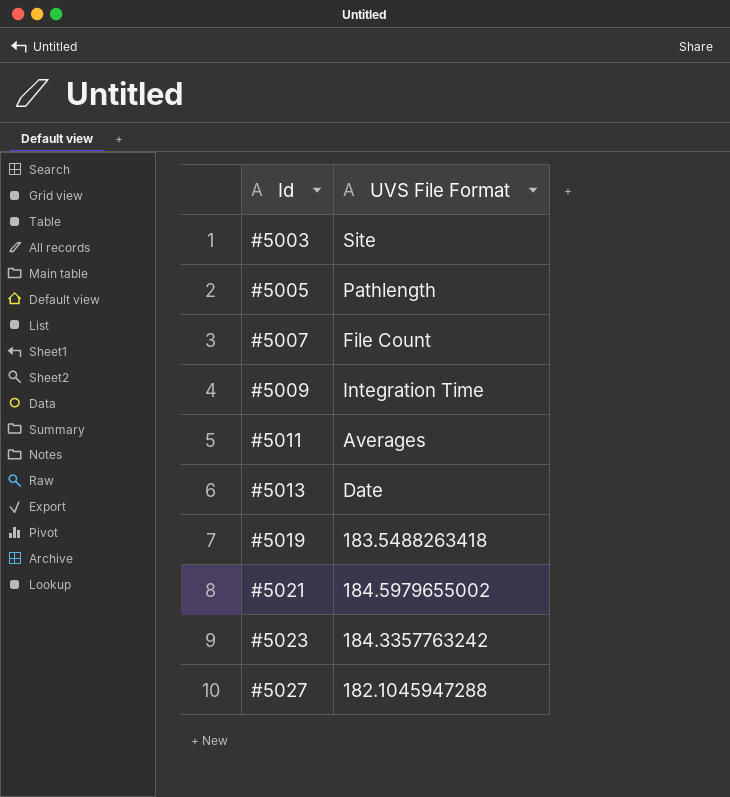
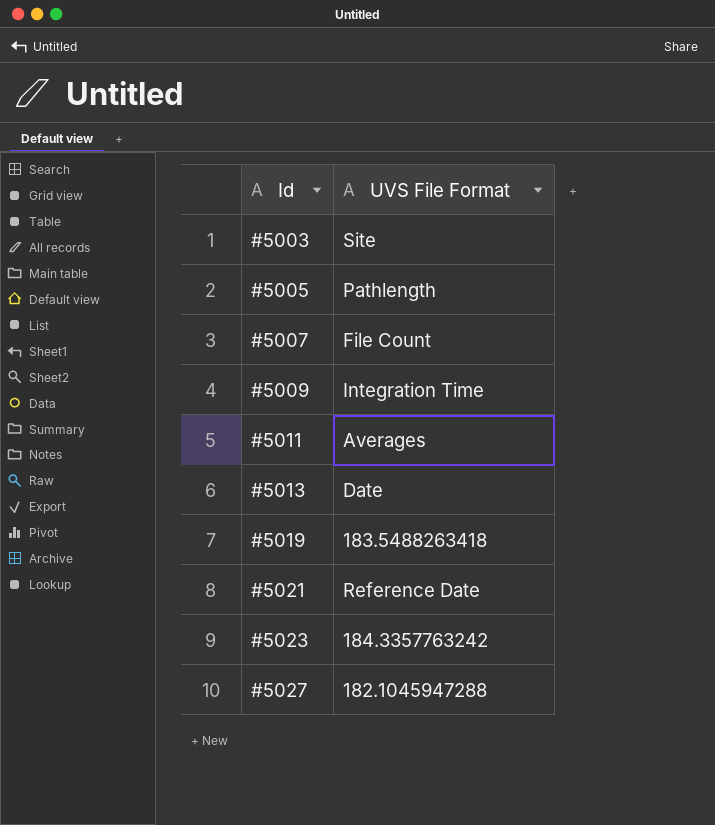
#5021 | UVS File Format: 184.5979655002 -> Reference Date

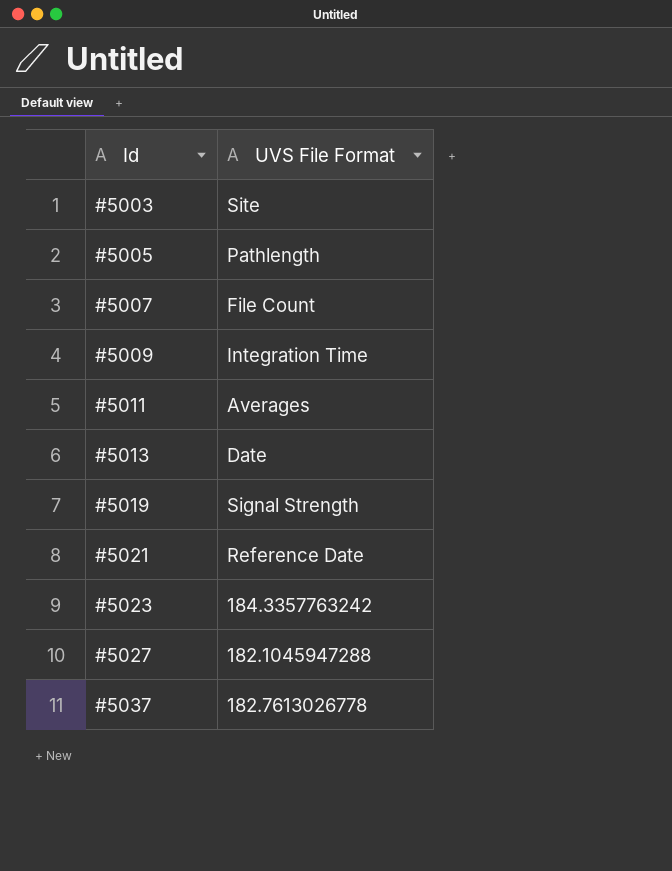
#5019 | UVS File Format: 183.5488263418 -> Signal Strength
row #5037: none -> 182.7613026778

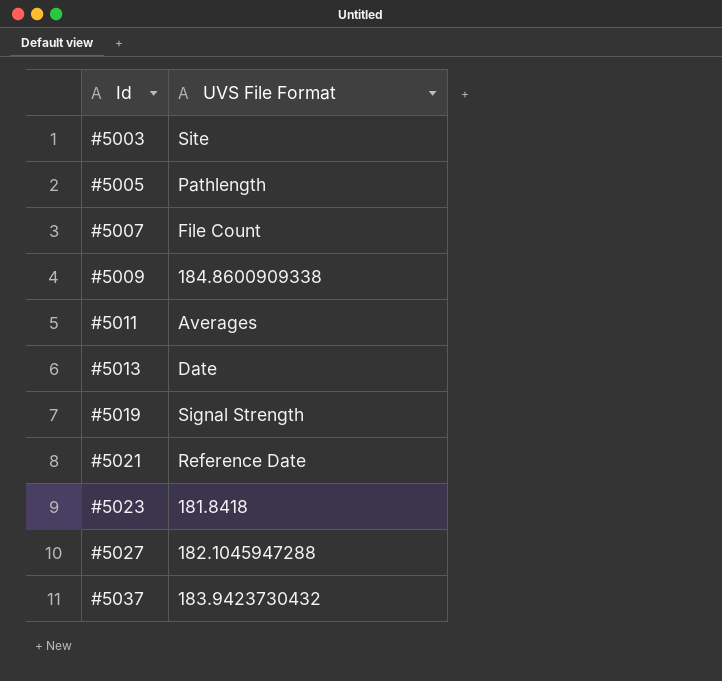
#5009 | UVS File Format: Integration Time -> 184.8600909338
#5023 | UVS File Format: 184.3357763242 -> 181.8418
#5037 | UVS File Format: 182.7613026778 -> 183.9423730432

